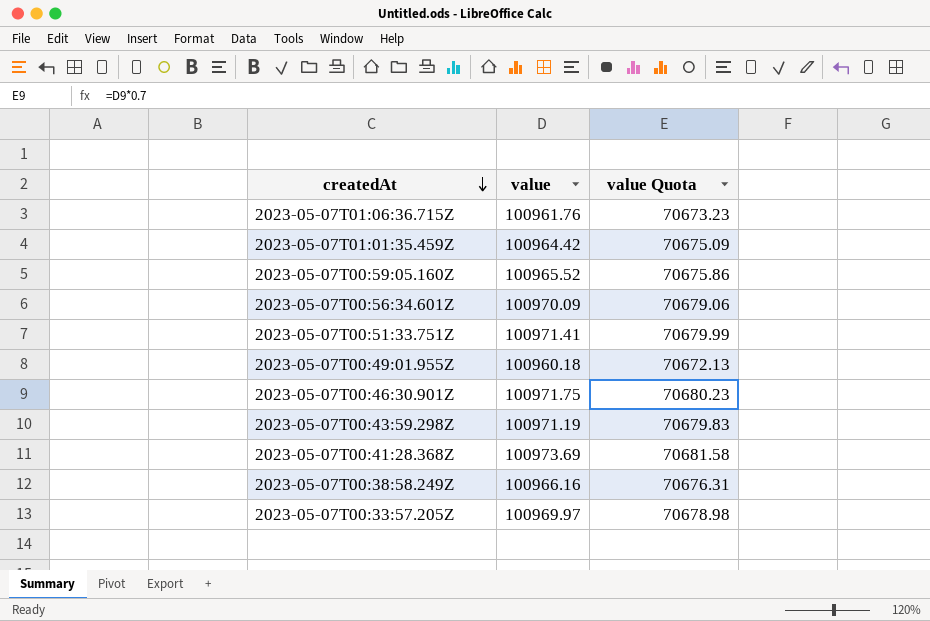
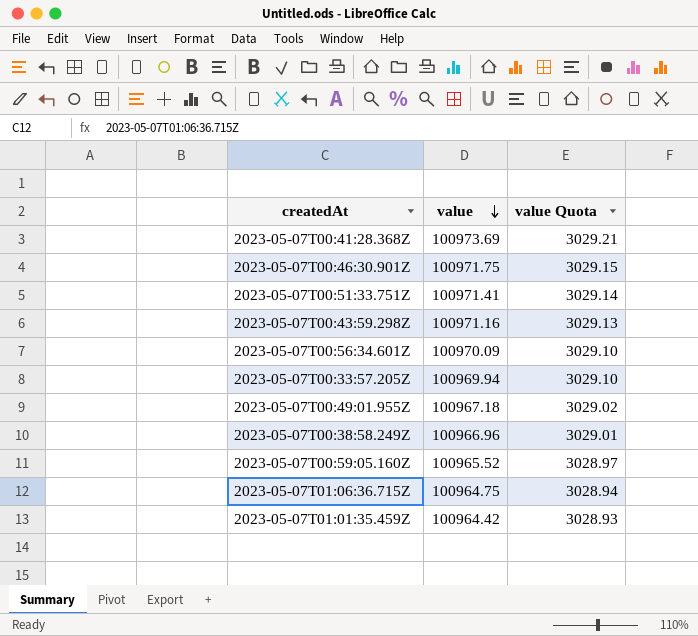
row order: createdAt descending -> value descending
column value Quota | formula: [value] * 0.7 -> [value] * 0.03
2023-05-07T00:43:59.298Z | value: 100971.19 -> 100971.16
2023-05-07T00:33:57.205Z | value: 100969.97 -> 100969.94
2023-05-07T00:49:01.955Z | value: 100960.18 -> 100967.18
2023-05-07T00:38:58.249Z | value: 100966.16 -> 100966.96
2023-05-07T01:06:36.715Z | value: 100961.76 -> 100964.75

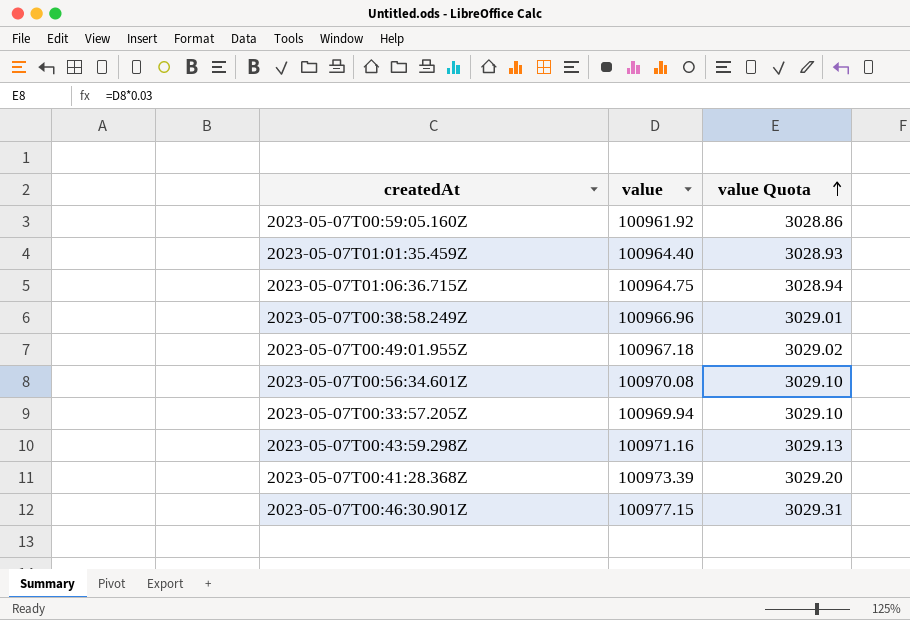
row order: value descending -> value Quota ascending
row 2023-05-07T00:51:33.751Z: 100971.41 | 3029.14 -> none
2023-05-07T00:59:05.160Z | value: 100965.52 -> 100961.92
2023-05-07T00:59:05.160Z | value Quota: 3028.97 -> 3028.86
2023-05-07T01:01:35.459Z | value: 100964.42 -> 100964.40
2023-05-07T00:56:34.601Z | value: 100970.09 -> 100970.08
2023-05-07T00:41:28.368Z | value: 100973.69 -> 100973.39
2023-05-07T00:41:28.368Z | value Quota: 3029.21 -> 3029.20
2023-05-07T00:46:30.901Z | value: 100971.75 -> 100977.15
2023-05-07T00:46:30.901Z | value Quota: 3029.15 -> 3029.31

